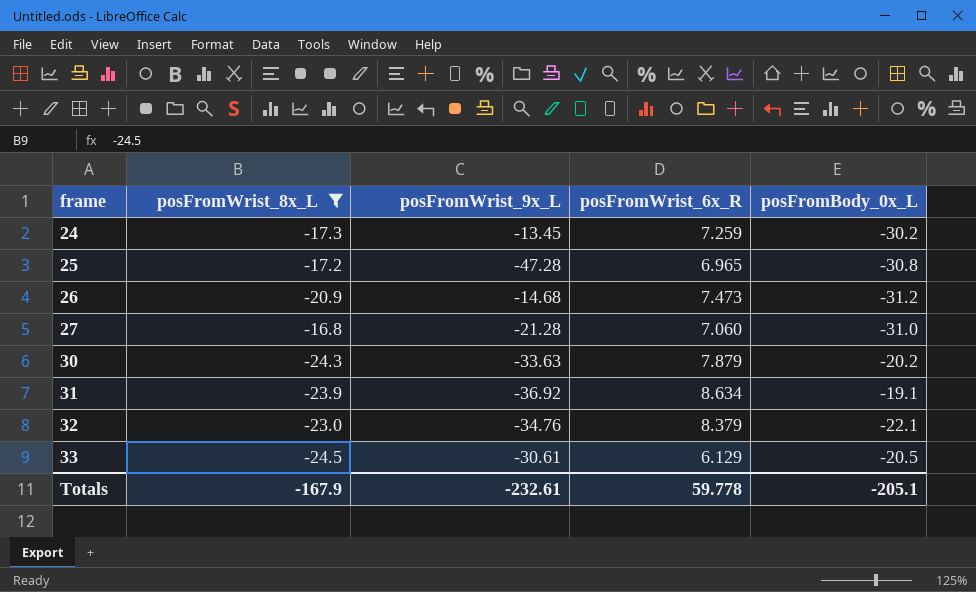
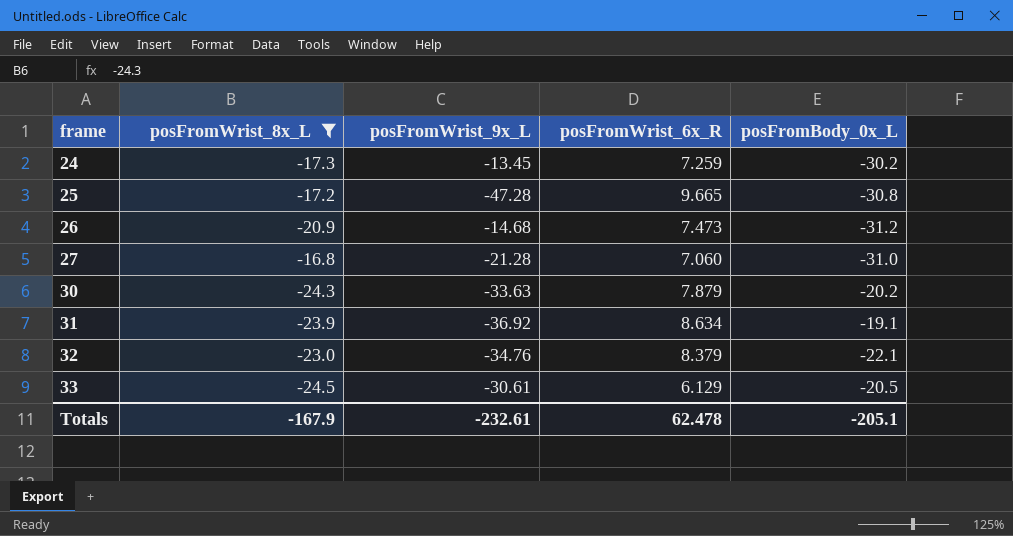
25 | posFromWrist_6x_R: 6.965 -> 9.665
Totals | posFromWrist_6x_R: 59.778 -> 62.478

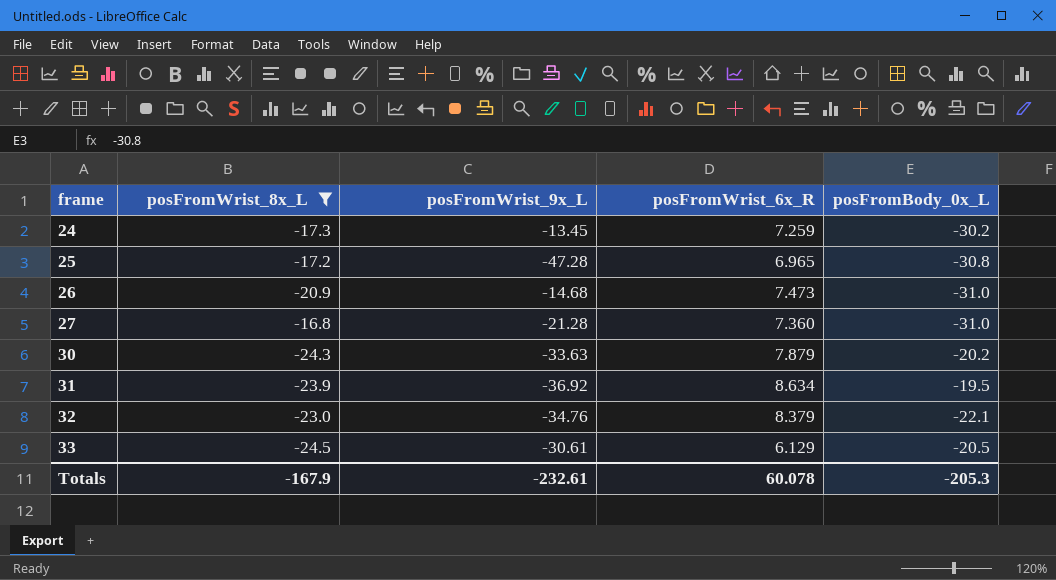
25 | posFromWrist_6x_R: 9.665 -> 6.965
26 | posFromBody_0x_L: -31.2 -> -31.0
27 | posFromWrist_6x_R: 7.060 -> 7.360
31 | posFromBody_0x_L: -19.1 -> -19.5
Totals | posFromWrist_6x_R: 62.478 -> 60.078
Totals | posFromBody_0x_L: -205.1 -> -205.3

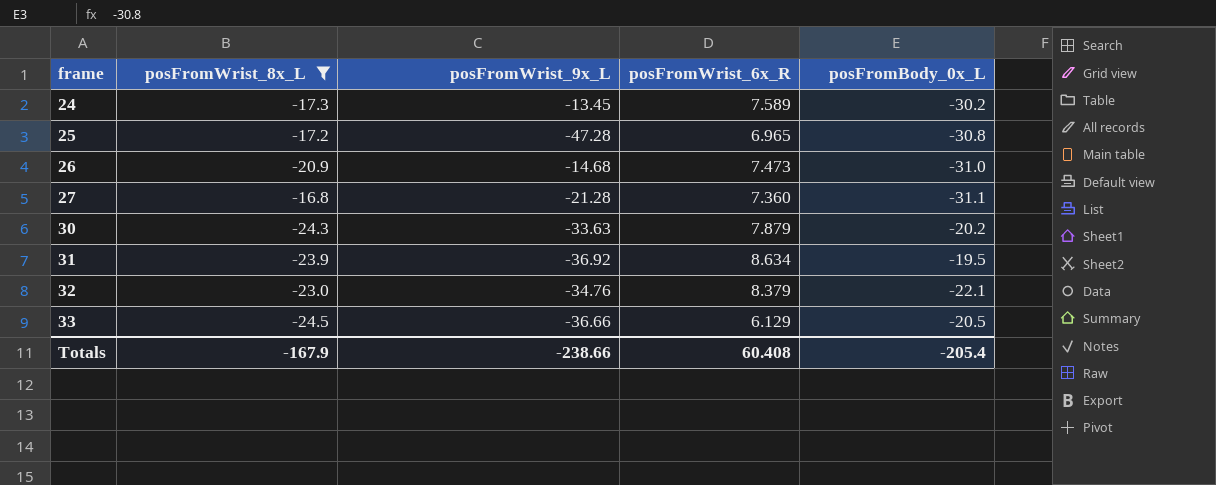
24 | posFromWrist_6x_R: 7.259 -> 7.589
27 | posFromBody_0x_L: -31.0 -> -31.1
33 | posFromWrist_9x_L: -30.61 -> -36.66
Totals | posFromWrist_9x_L: -232.61 -> -238.66
Totals | posFromWrist_6x_R: 60.078 -> 60.408
Totals | posFromBody_0x_L: -205.3 -> -205.4

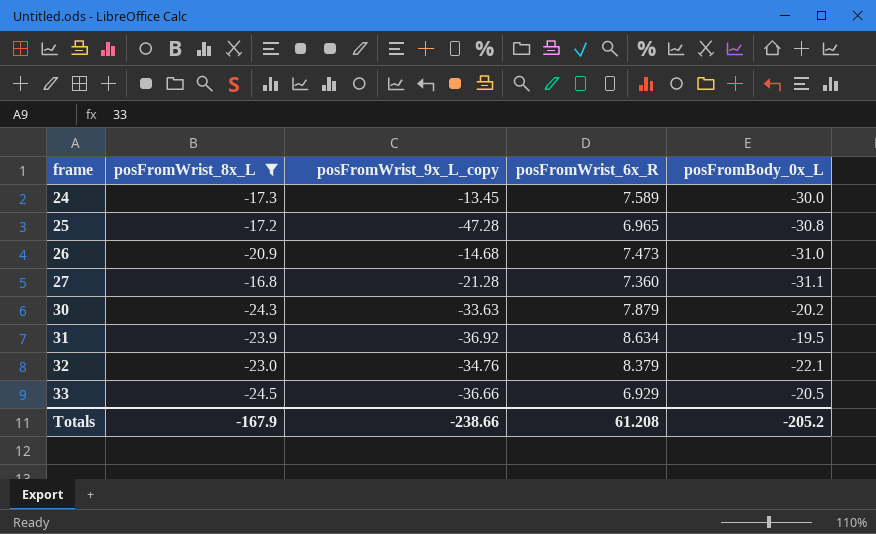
column name: posFromWrist_9x_L -> posFromWrist_9x_L_copy
24 | posFromBody_0x_L: -30.2 -> -30.0
33 | posFromWrist_6x_R: 6.129 -> 6.929
Totals | posFromWrist_6x_R: 60.408 -> 61.208
Totals | posFromBody_0x_L: -205.4 -> -205.2

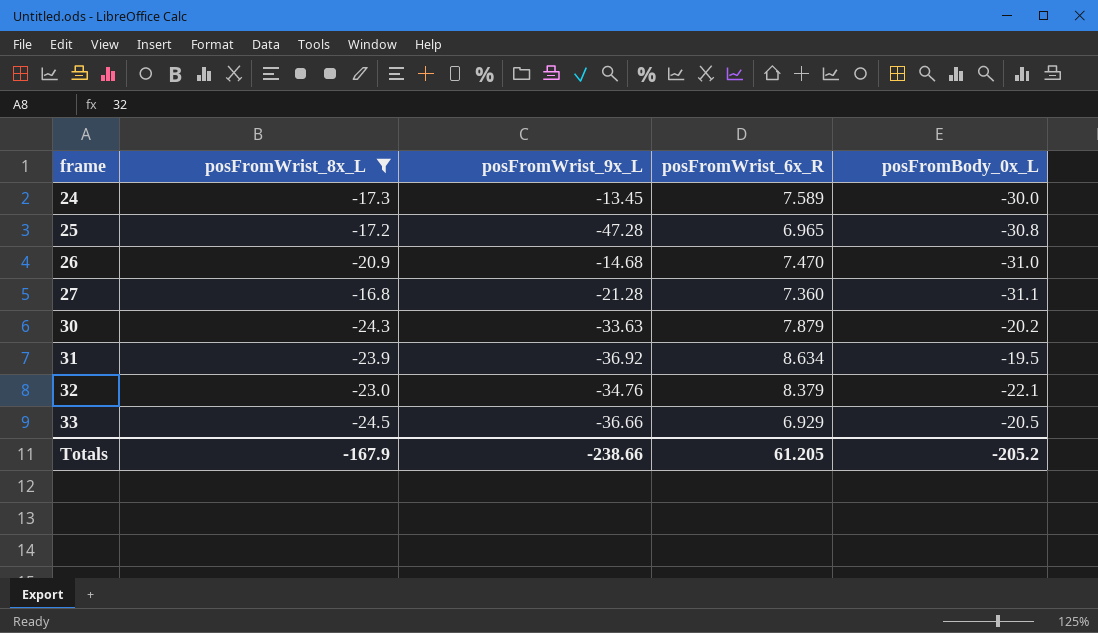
column name: posFromWrist_9x_L_copy -> posFromWrist_9x_L
26 | posFromWrist_6x_R: 7.473 -> 7.470
Totals | posFromWrist_6x_R: 61.208 -> 61.205

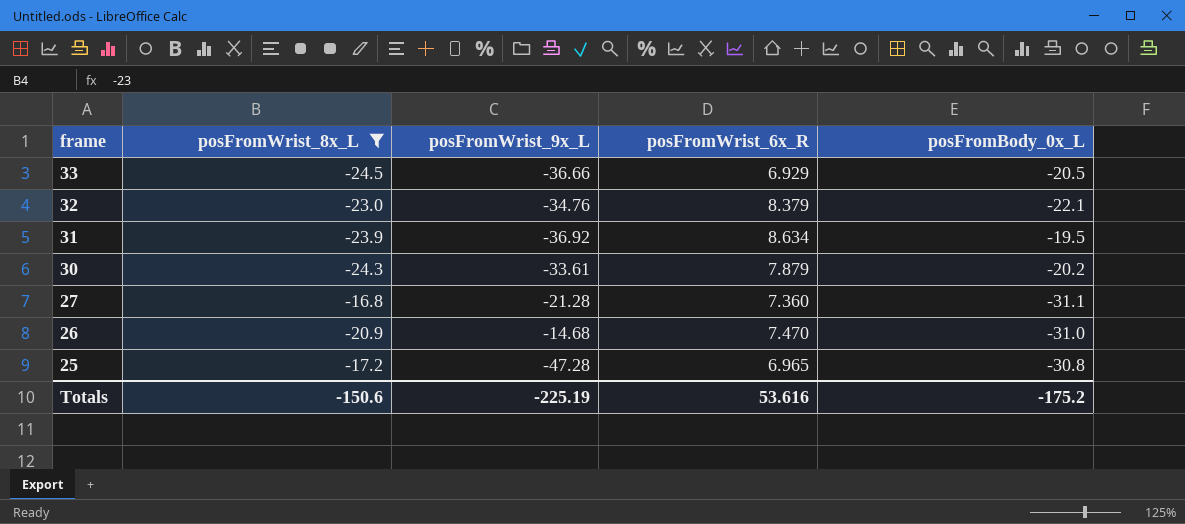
row order: frame ascending -> frame descending
row 24: -17.3 | -13.45 | 7.589 | -30.0 -> none
30 | posFromWrist_9x_L: -33.63 -> -33.61
Totals | posFromWrist_8x_L: -167.9 -> -150.6
Totals | posFromWrist_9x_L: -238.66 -> -225.19
Totals | posFromWrist_6x_R: 61.205 -> 53.616
Totals | posFromBody_0x_L: -205.2 -> -175.2

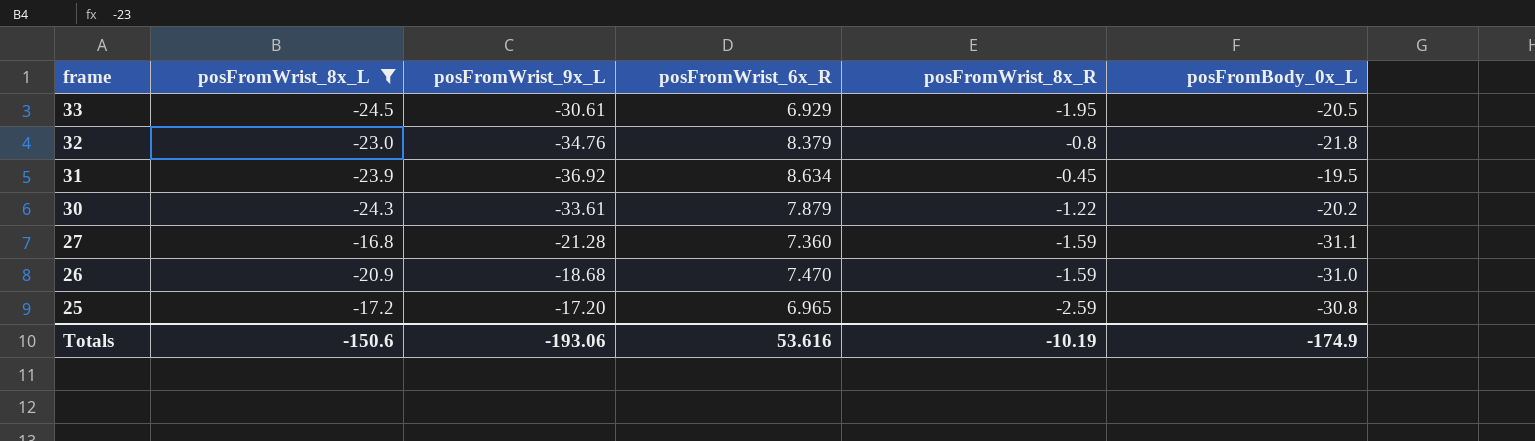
column posFromWrist_8x_R | position: none -> 5
33 | posFromWrist_9x_L: -36.66 -> -30.61
32 | posFromBody_0x_L: -22.1 -> -21.8
26 | posFromWrist_9x_L: -14.68 -> -18.68
25 | posFromWrist_9x_L: -47.28 -> -17.20
Totals | posFromWrist_9x_L: -225.19 -> -193.06
Totals | posFromBody_0x_L: -175.2 -> -174.9

